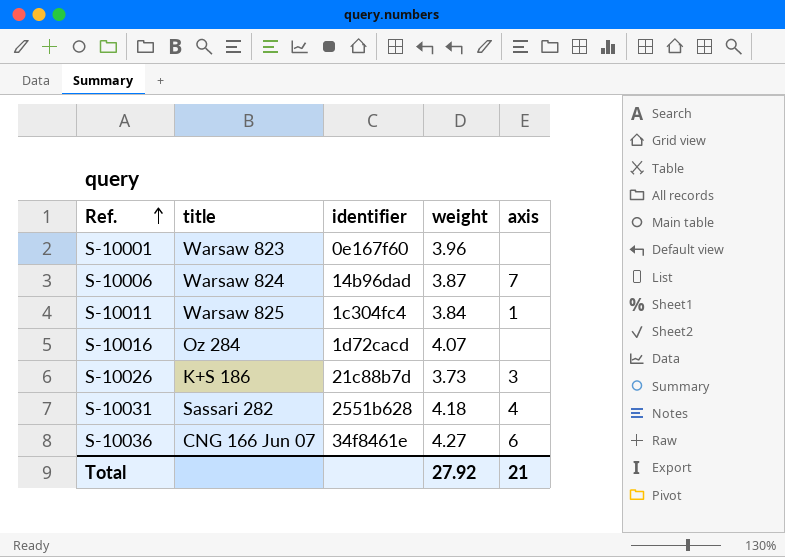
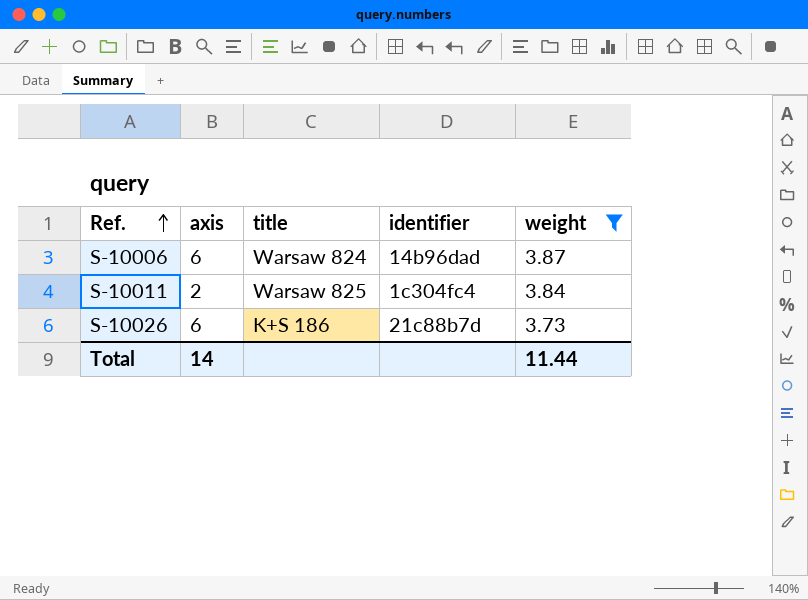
filter: none -> weight <= 3.87
column axis | position: 5 -> 2
S-10006 | axis: 7 -> 6
S-10011 | axis: 1 -> 2
S-10026 | axis: 3 -> 6
Total | axis: 21 -> 14
Total | weight: 27.92 -> 11.44

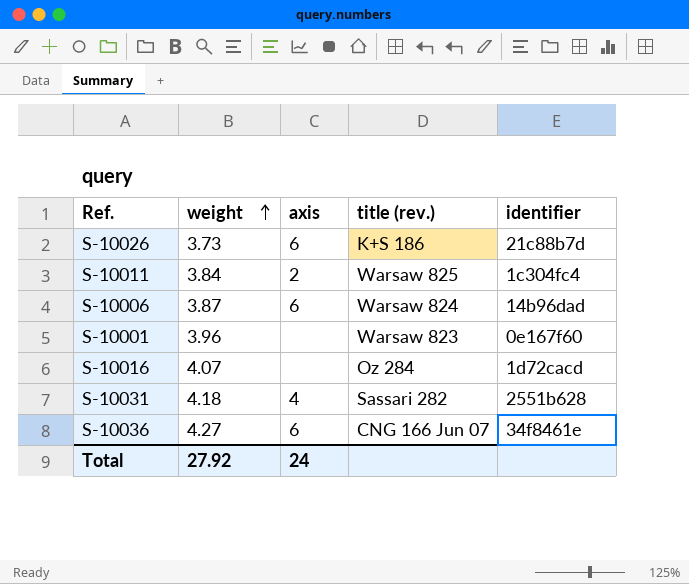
filter: weight <= 3.87 -> none
row order: Ref. ascending -> weight ascending
column weight | position: 5 -> 2
column name: title -> title (rev.)
Total | weight: 11.44 -> 27.92
Total | axis: 14 -> 24

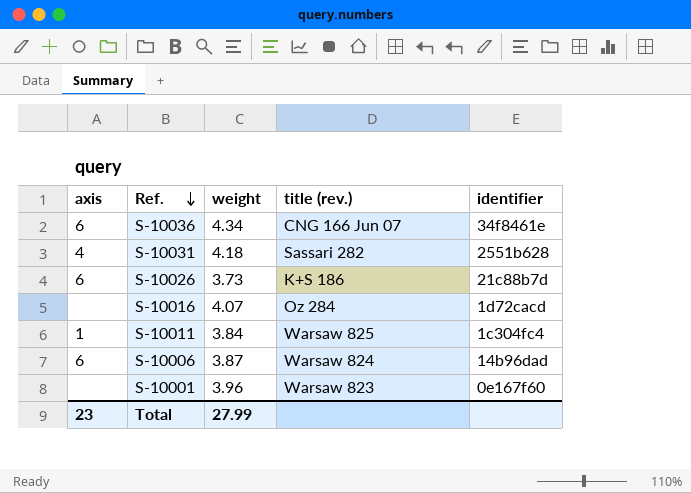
row order: weight ascending -> Ref. descending
column axis | position: 3 -> 1
S-10036 | weight: 4.27 -> 4.34
S-10011 | axis: 2 -> 1
Total | axis: 24 -> 23
Total | weight: 27.92 -> 27.99

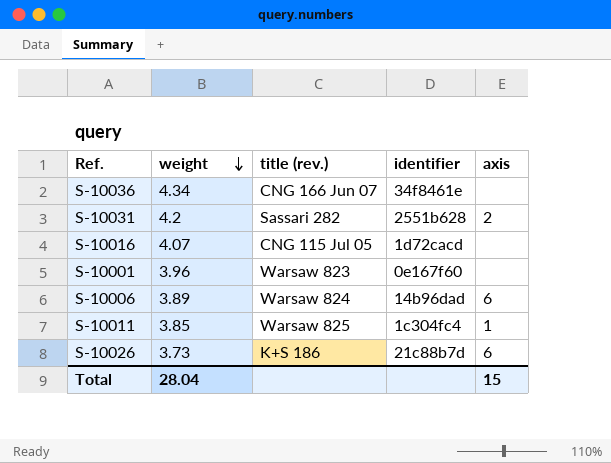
row order: Ref. descending -> weight descending
column axis | position: 1 -> 5
S-10036 | axis: 6 -> none
S-10031 | weight: 4.18 -> 4.2
S-10031 | axis: 4 -> 2
S-10016 | title (rev.): Oz 284 -> CNG 115 Jul 05
S-10006 | weight: 3.87 -> 3.89
S-10011 | weight: 3.84 -> 3.85
Total | weight: 27.99 -> 28.04
Total | axis: 23 -> 15

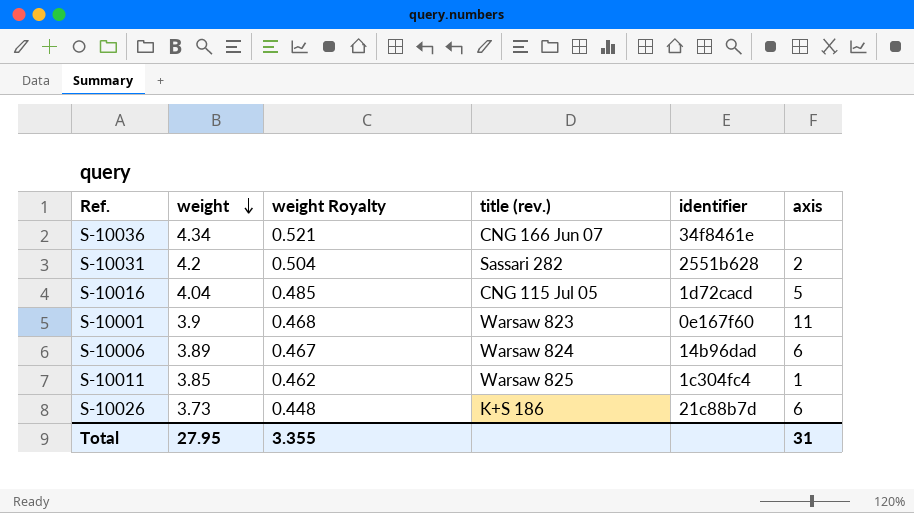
column weight Royalty | formula: none -> [weight] * 0.12
S-10016 | weight: 4.07 -> 4.04
S-10016 | axis: none -> 5
S-10001 | weight: 3.96 -> 3.9
S-10001 | axis: none -> 11
Total | weight: 28.04 -> 27.95
Total | axis: 15 -> 31

